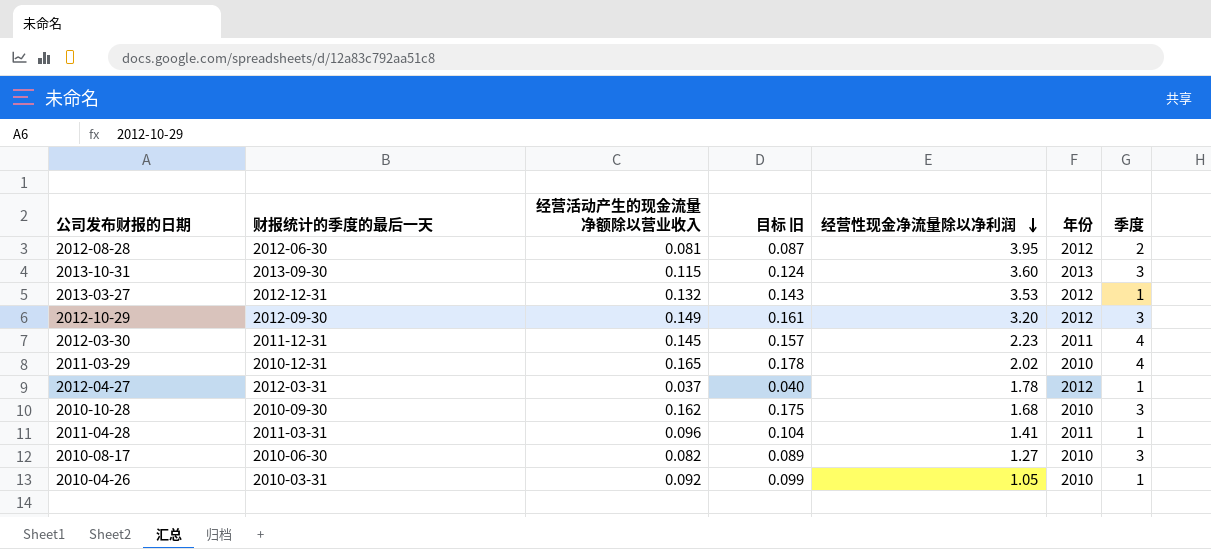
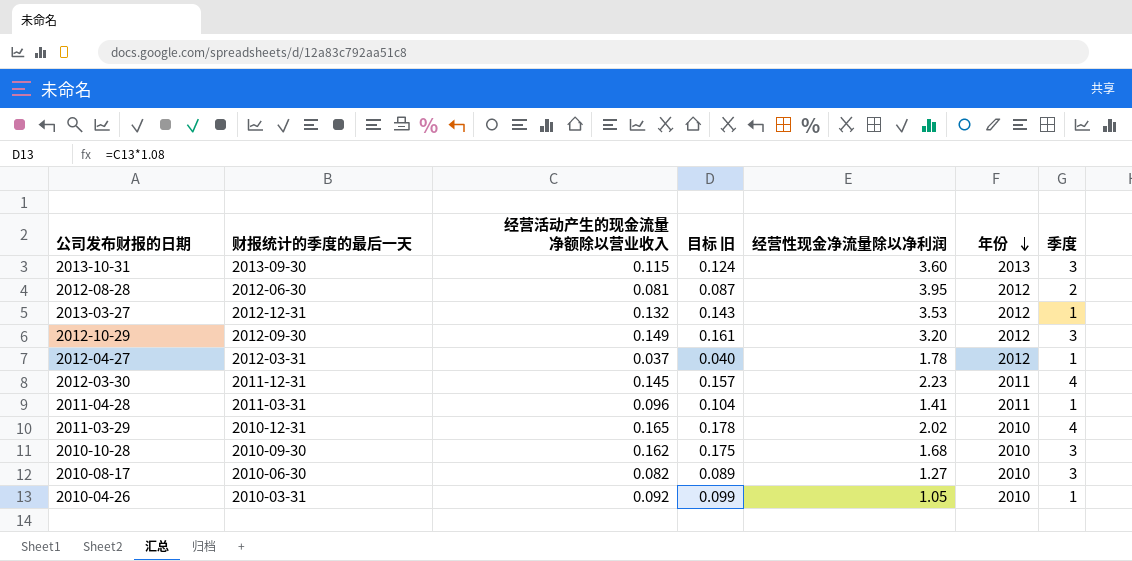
row order: 经营性现金净流量除以净利润 descending -> 年份 descending

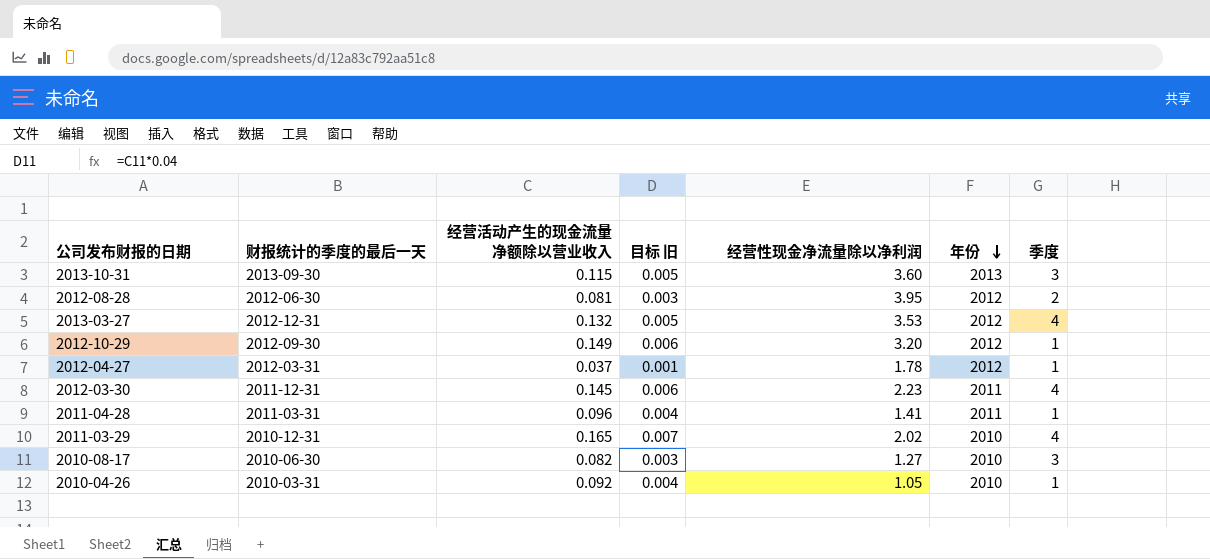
column 目标 旧 | formula: [经营活动产生的现金流量净额除以营业收入] * 1.08 -> [经营活动产生的现金流量净额除以营业收入] * 0.04
row 2010-10-28: 2010-09-30 | 0.162 | 0.175 | 1.68 | 2010 | 3 -> none
2013-03-27 | 季度: 1 -> 4
2012-10-29 | 季度: 3 -> 1

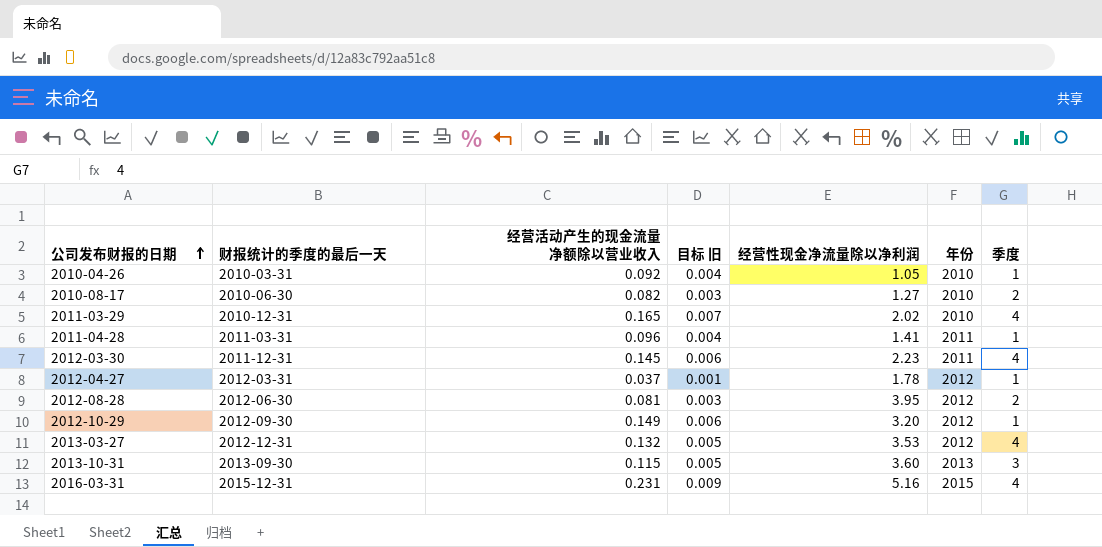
row order: 年份 descending -> 公司发布财报的日期 ascending
2010-08-17 | 季度: 3 -> 2
row 2016-03-31: none -> 2015-12-31 | 0.231 | 0.009 | 5.16 | 2015 | 4

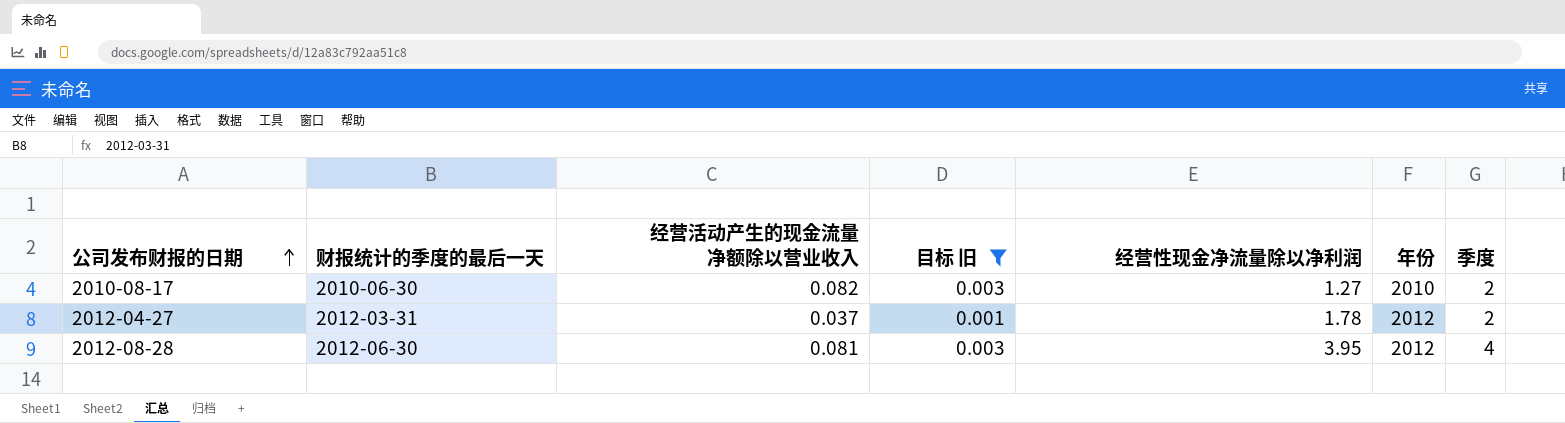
filter: none -> 目标 旧 <= 0.003
2012-04-27 | 季度: 1 -> 2
2012-08-28 | 季度: 2 -> 4

